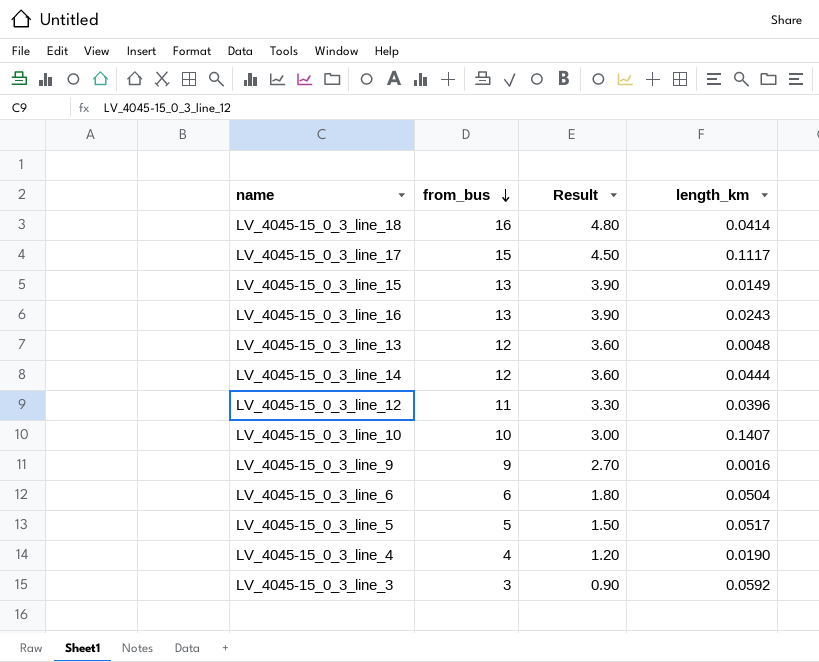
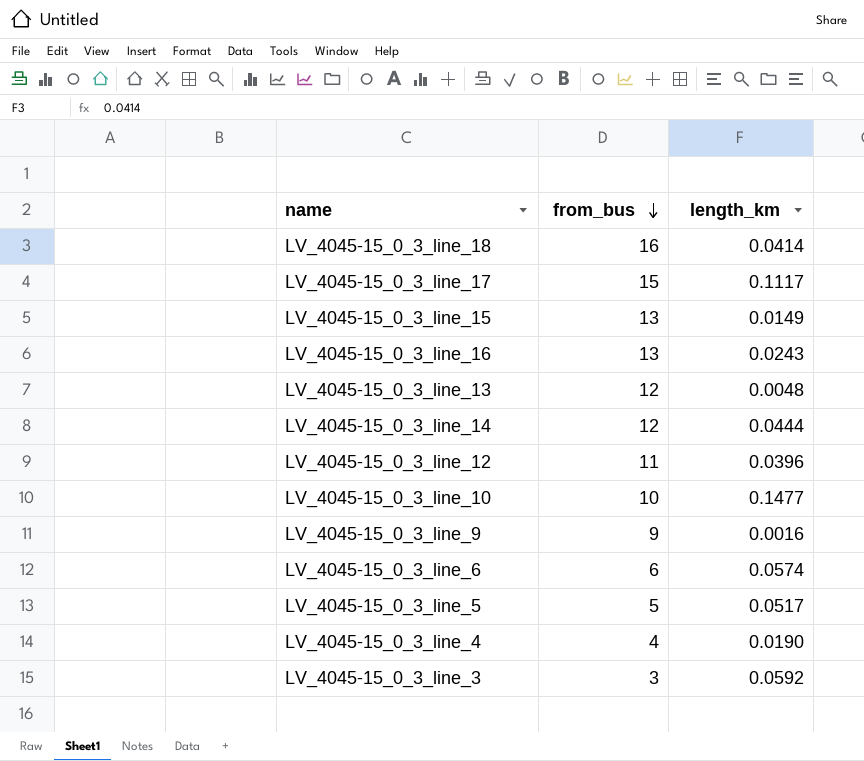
column Result | formula: [from_bus] * 0.3 -> none
LV_4045-15_0_3_line_10 | length_km: 0.1407 -> 0.1477
LV_4045-15_0_3_line_6 | length_km: 0.0504 -> 0.0574

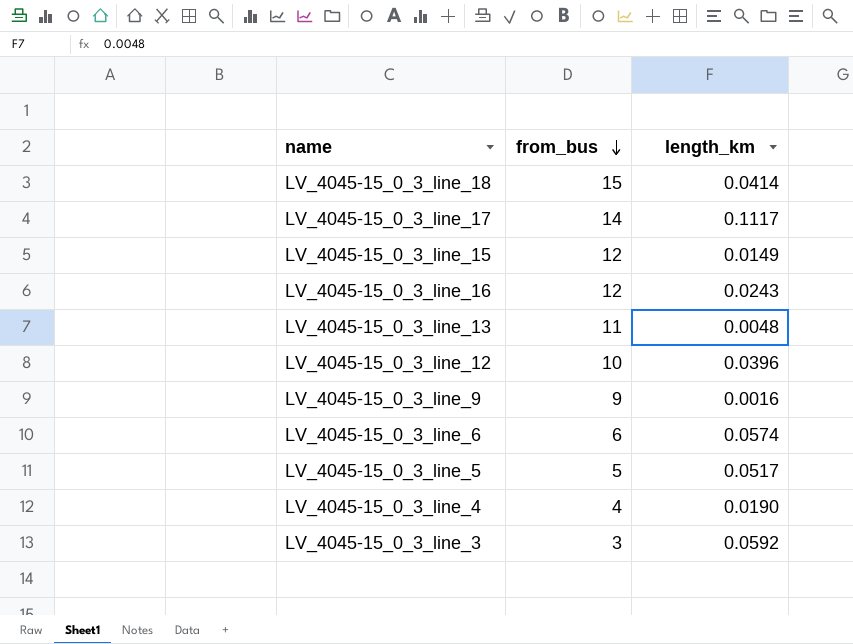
row LV_4045-15_0_3_line_14: 12 | 0.0444 -> none
row LV_4045-15_0_3_line_10: 10 | 0.1477 -> none
LV_4045-15_0_3_line_18 | from_bus: 16 -> 15
LV_4045-15_0_3_line_17 | from_bus: 15 -> 14
LV_4045-15_0_3_line_15 | from_bus: 13 -> 12
LV_4045-15_0_3_line_16 | from_bus: 13 -> 12
LV_4045-15_0_3_line_13 | from_bus: 12 -> 11
LV_4045-15_0_3_line_12 | from_bus: 11 -> 10

